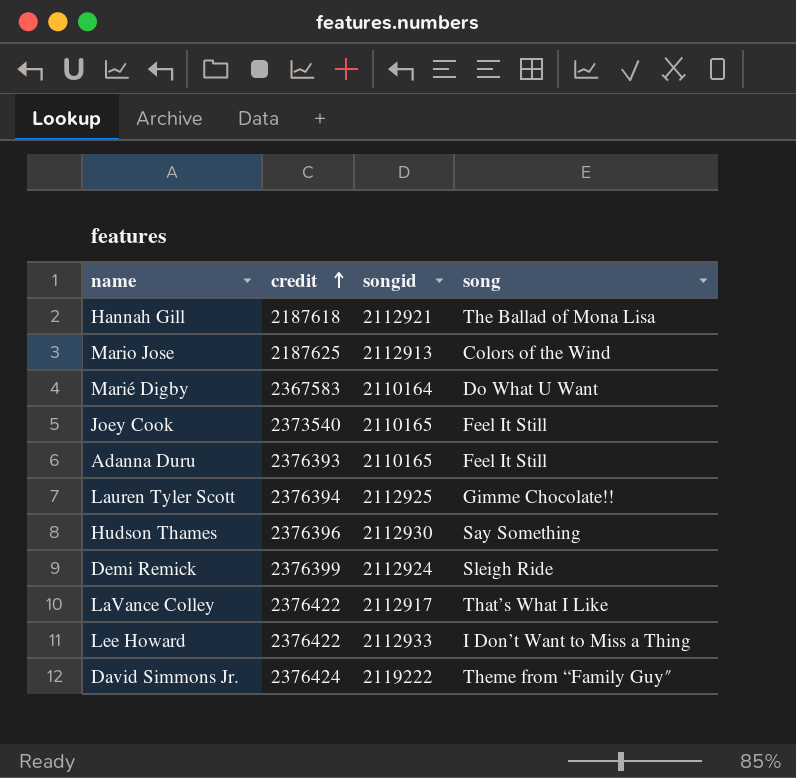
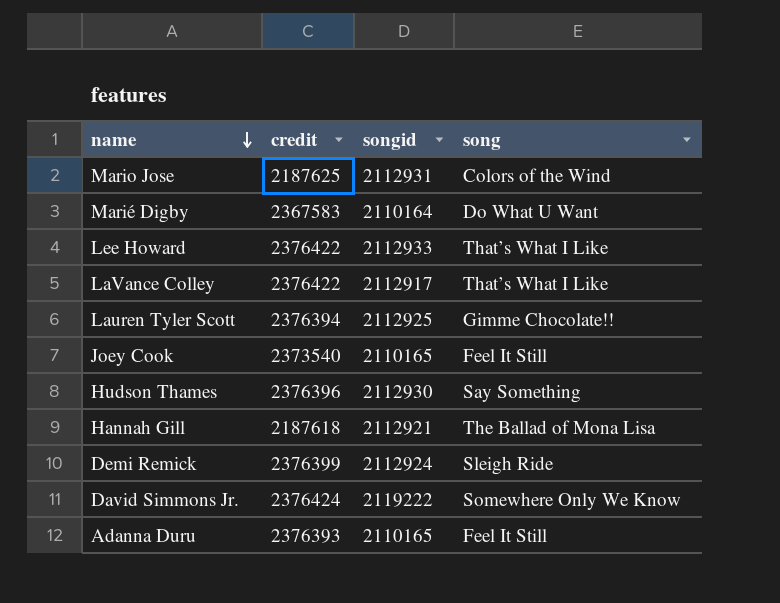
row order: credit ascending -> name descending
Mario Jose | songid: 2112913 -> 2112931
Lee Howard | song: I Don’t Want to Miss a Thing -> That’s What I Like
David Simmons Jr. | song: Theme from “Family Guy″ -> Somewhere Only We Know

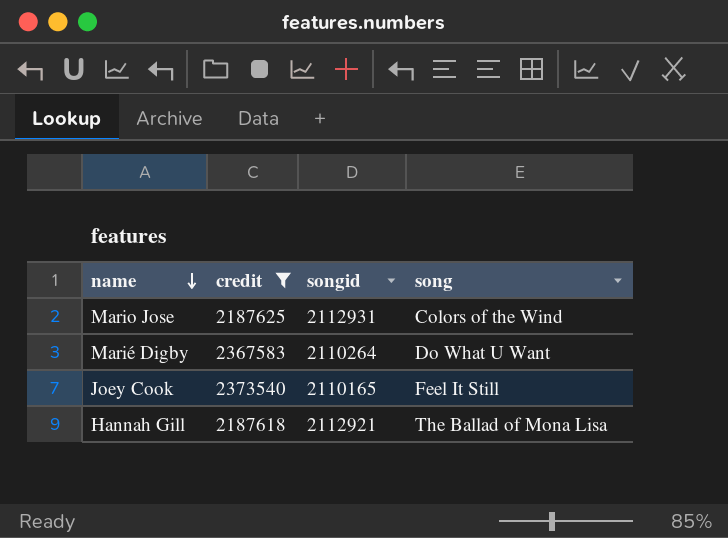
filter: none -> credit <= 2373540
Marié Digby | songid: 2110164 -> 2110264

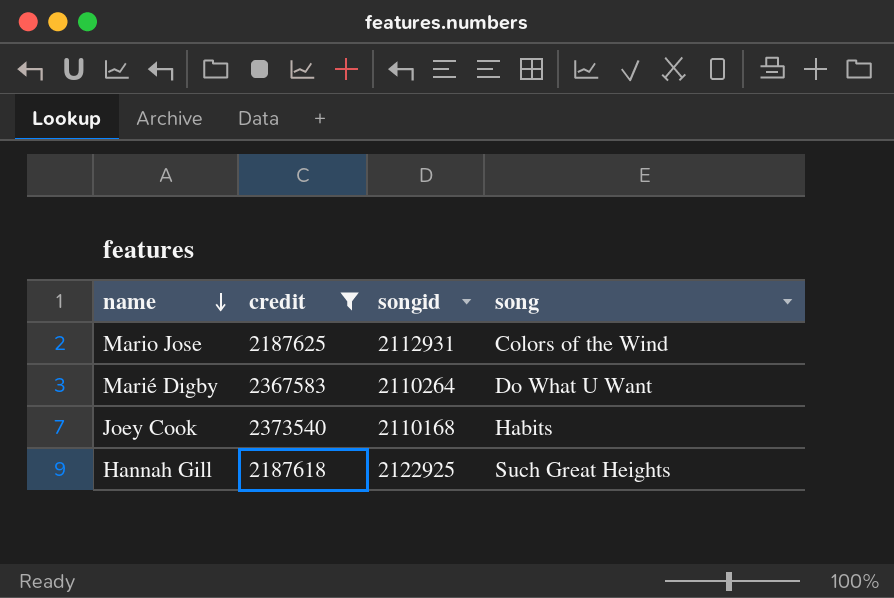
Joey Cook | songid: 2110165 -> 2110168
Joey Cook | song: Feel It Still -> Habits
Hannah Gill | songid: 2112921 -> 2122925
Hannah Gill | song: The Ballad of Mona Lisa -> Such Great Heights

